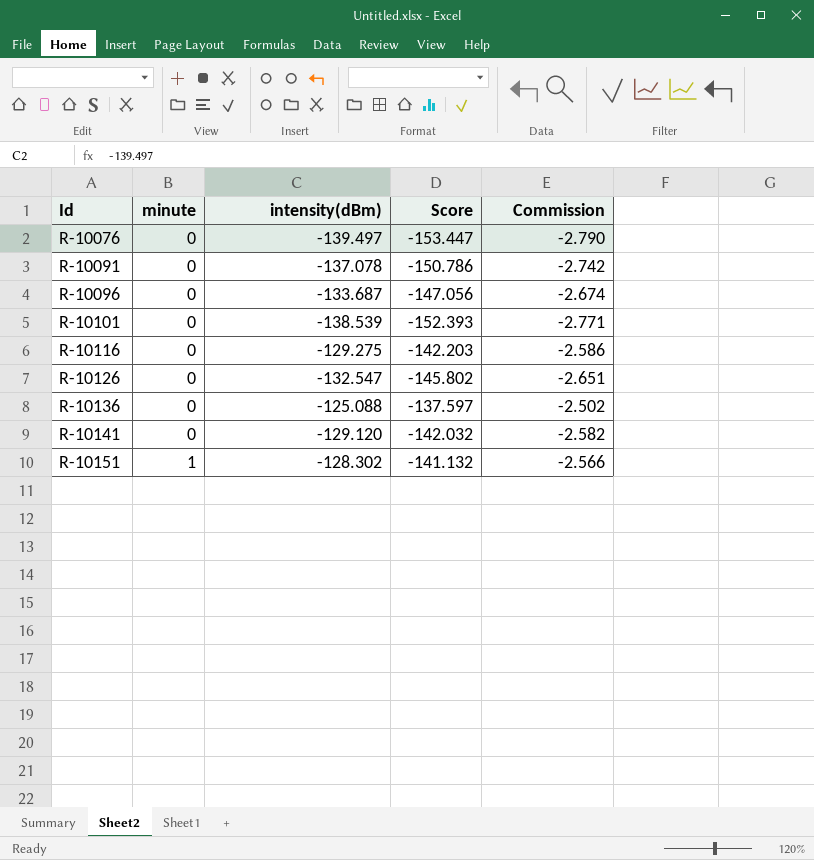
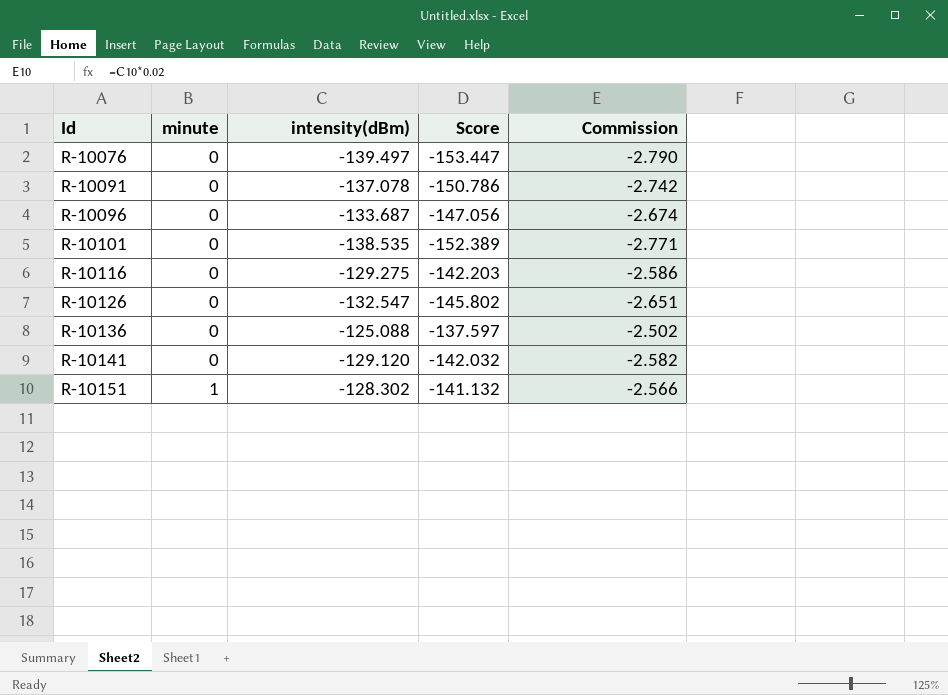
R-10101 | intensity(dBm): -138.539 -> -138.535
R-10101 | Score: -152.393 -> -152.389

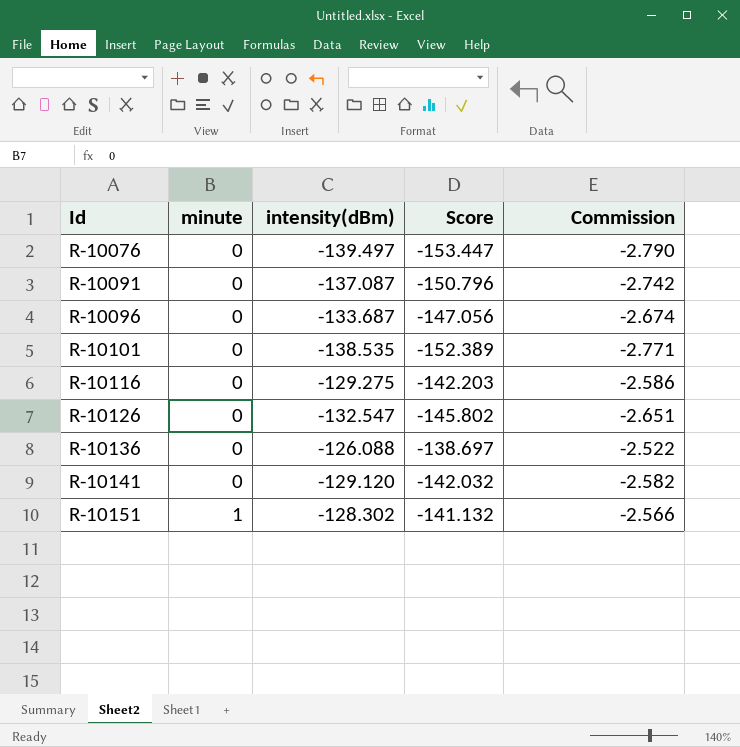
R-10091 | intensity(dBm): -137.078 -> -137.087
R-10091 | Score: -150.786 -> -150.796
R-10136 | intensity(dBm): -125.088 -> -126.088
R-10136 | Score: -137.597 -> -138.697
R-10136 | Commission: -2.502 -> -2.522

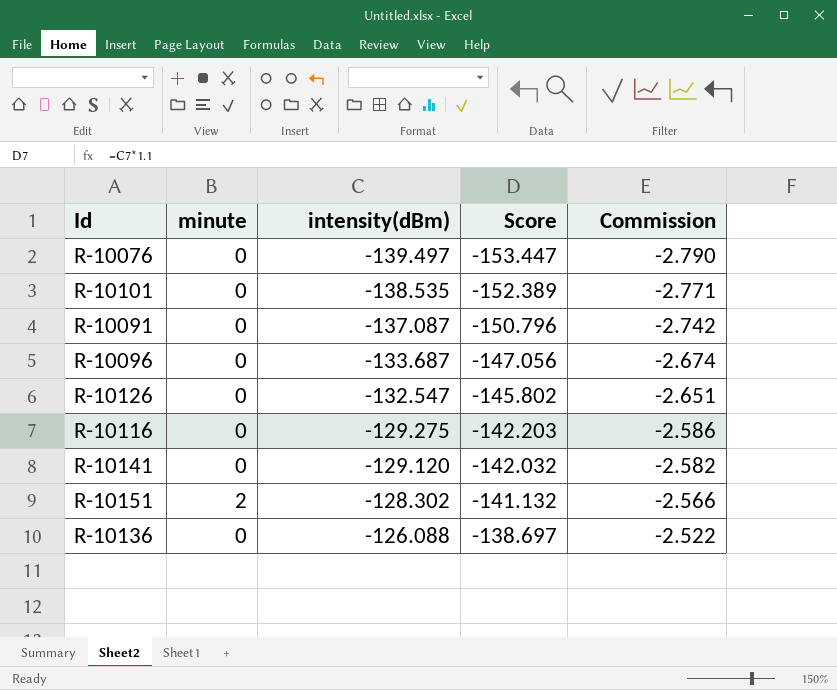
row order: Id ascending -> intensity(dBm) ascending
R-10151 | minute: 1 -> 2

